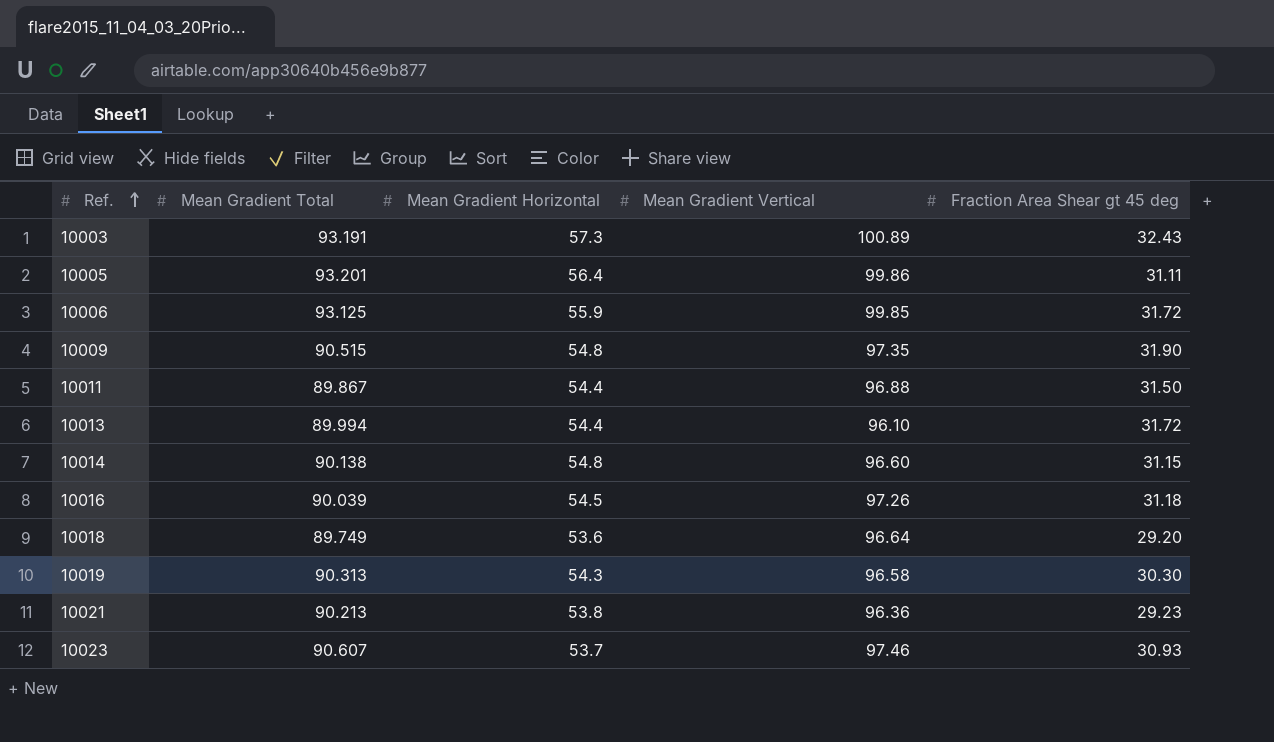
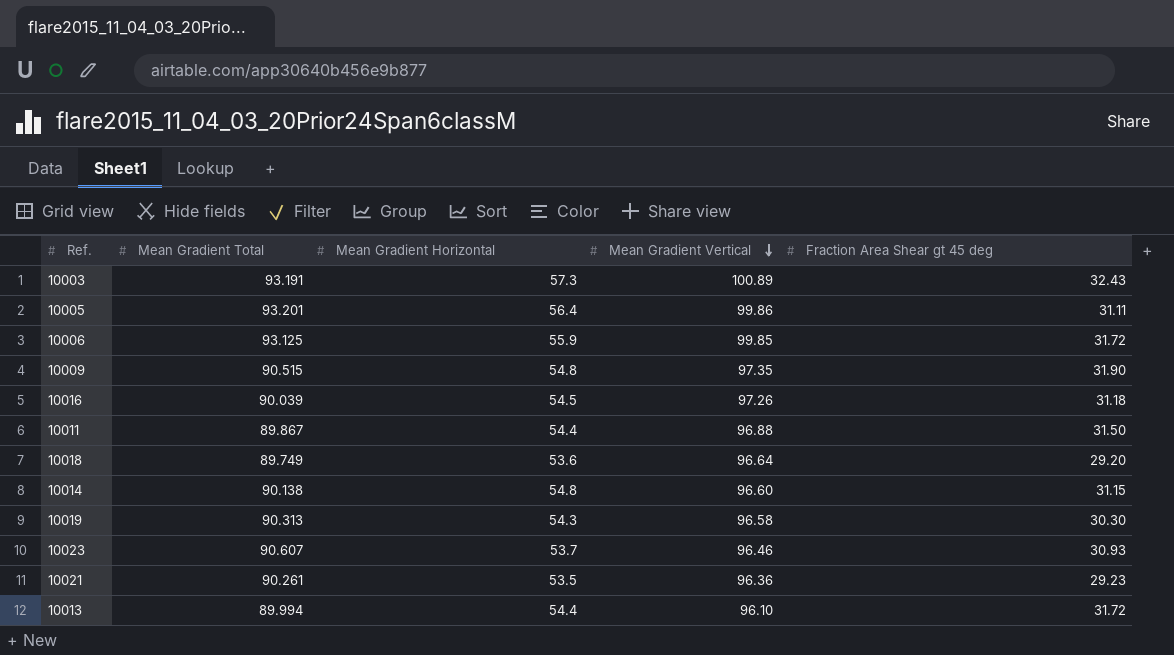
row order: Ref. ascending -> Mean Gradient Vertical descending
10023 | Mean Gradient Vertical: 97.46 -> 96.46
10021 | Mean Gradient Total: 90.213 -> 90.261
10021 | Mean Gradient Horizontal: 53.8 -> 53.5

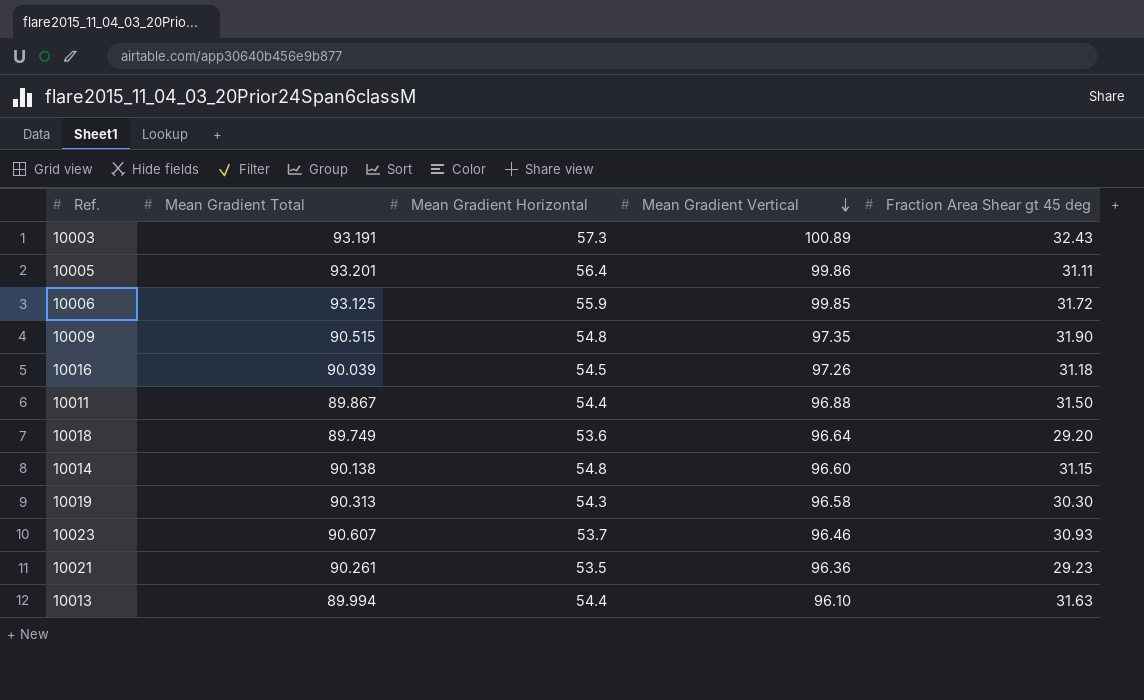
10013 | Fraction Area Shear gt 45 deg: 31.72 -> 31.63

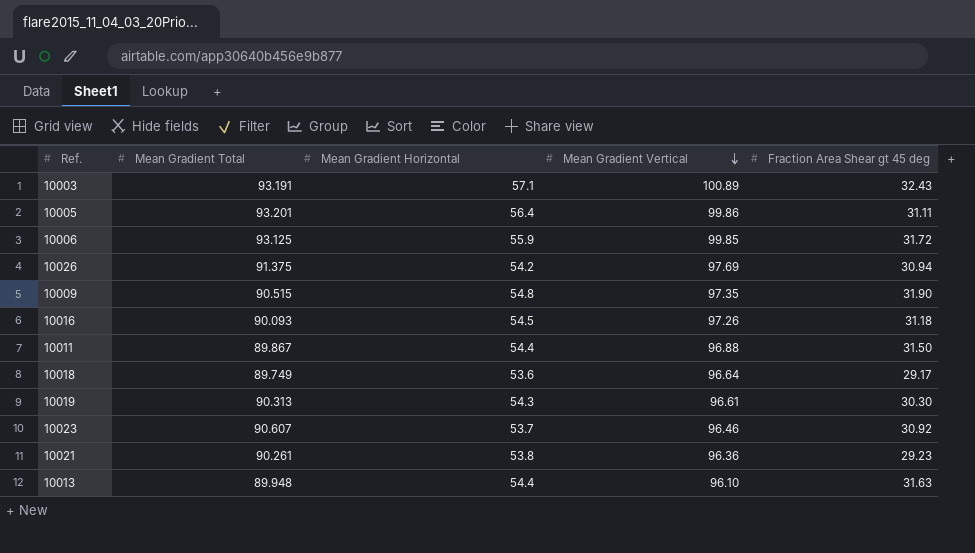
row 10014: 90.138 | 54.8 | 96.60 | 31.15 -> none
10003 | Mean Gradient Horizontal: 57.3 -> 57.1
row 10026: none -> 91.375 | 54.2 | 97.69 | 30.94
10016 | Mean Gradient Total: 90.039 -> 90.093
10018 | Fraction Area Shear gt 45 deg: 29.20 -> 29.17
10019 | Mean Gradient Vertical: 96.58 -> 96.61
10023 | Fraction Area Shear gt 45 deg: 30.93 -> 30.92
10021 | Mean Gradient Horizontal: 53.5 -> 53.8
10013 | Mean Gradient Total: 89.994 -> 89.948

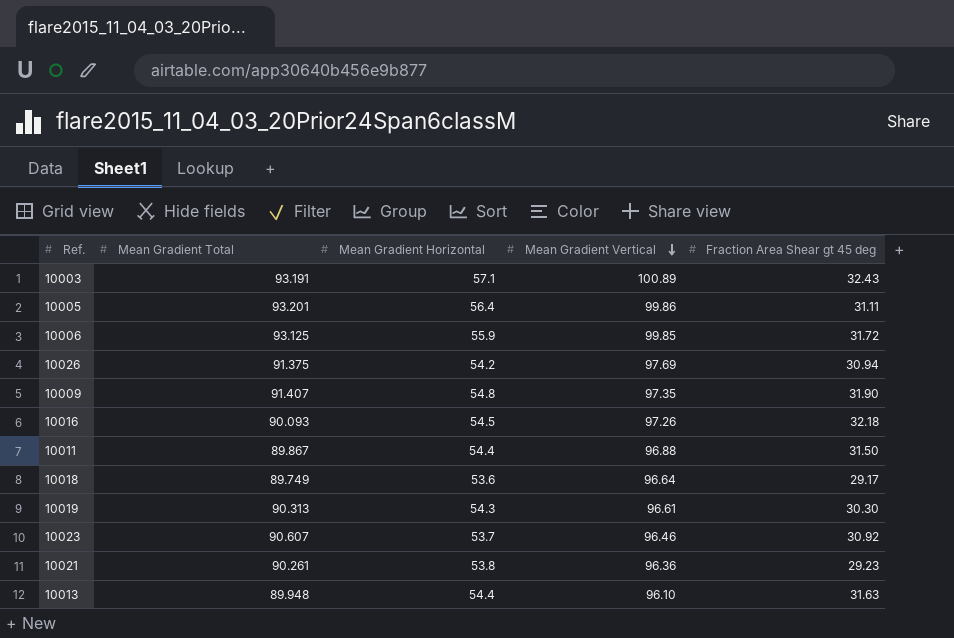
10009 | Mean Gradient Total: 90.515 -> 91.407
10016 | Fraction Area Shear gt 45 deg: 31.18 -> 32.18

